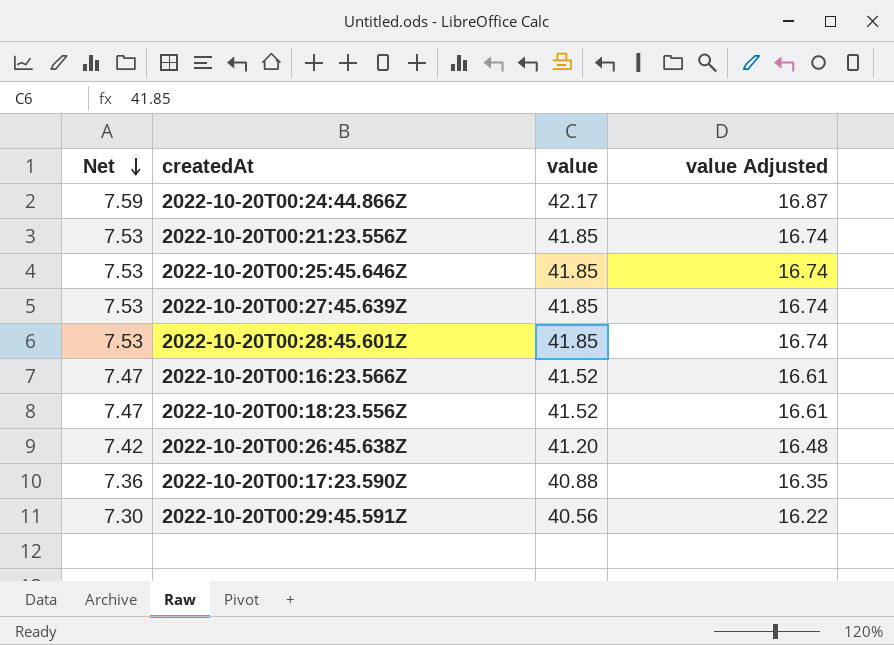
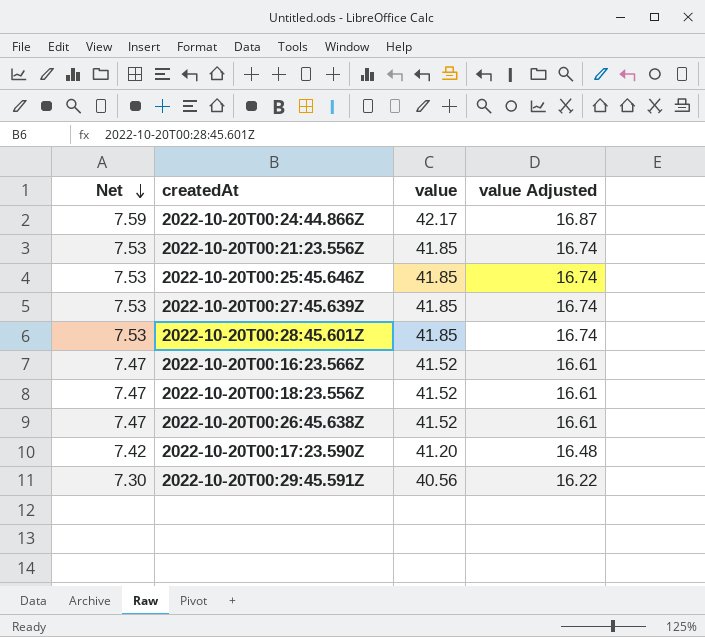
2022-10-20T00:26:45.638Z | Net: 7.42 -> 7.47
2022-10-20T00:26:45.638Z | value: 41.20 -> 41.52
2022-10-20T00:26:45.638Z | value Adjusted: 16.48 -> 16.61
2022-10-20T00:17:23.590Z | Net: 7.36 -> 7.42
2022-10-20T00:17:23.590Z | value: 40.88 -> 41.20
2022-10-20T00:17:23.590Z | value Adjusted: 16.35 -> 16.48

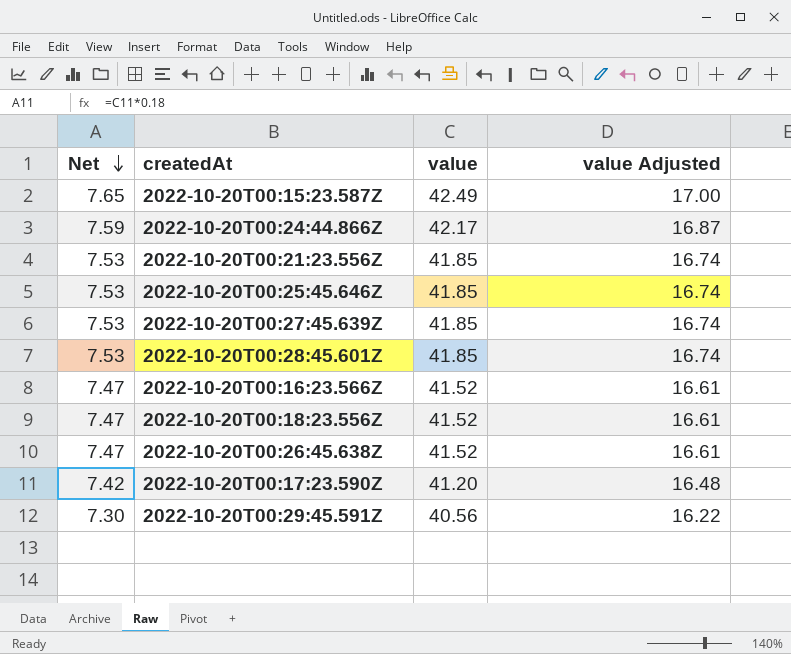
row 2022-10-20T00:15:23.587Z: none -> 7.65 | 42.49 | 17.00

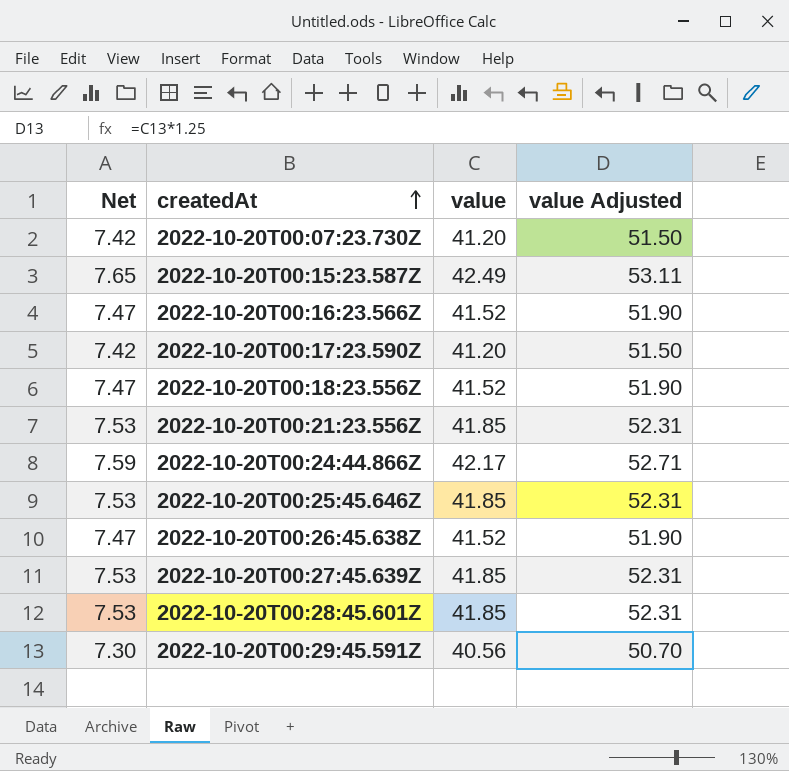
row order: Net descending -> createdAt ascending
column value Adjusted | formula: [value] * 0.4 -> [value] * 1.25
row 2022-10-20T00:07:23.730Z: none -> 7.42 | 41.20 | 51.50

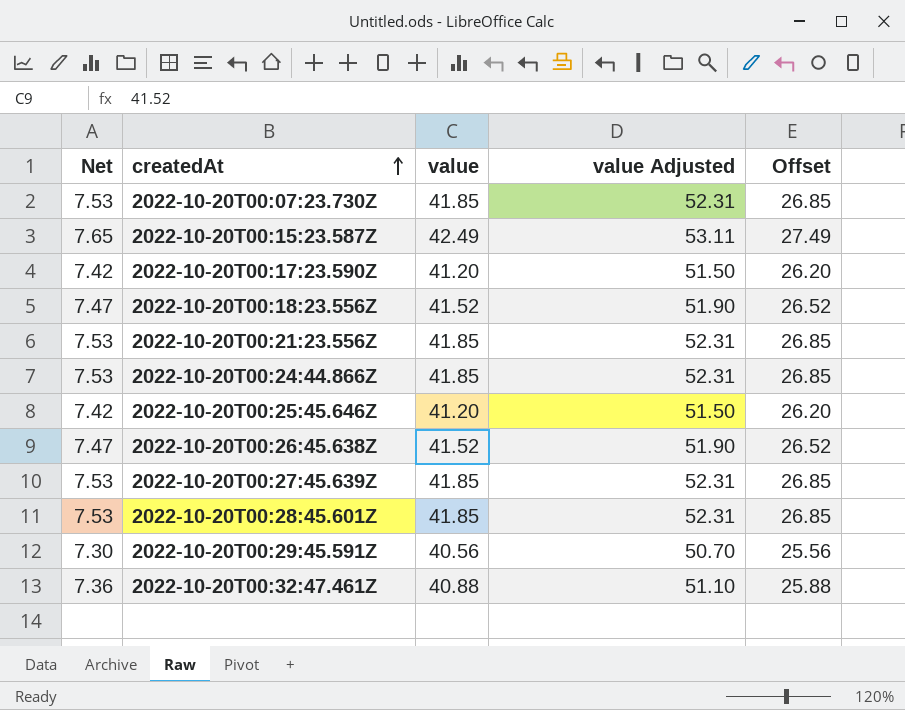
column Offset | formula: none -> [value] - 15
row 2022-10-20T00:16:23.566Z: 7.47 | 41.52 | 51.90 -> none
2022-10-20T00:07:23.730Z | Net: 7.42 -> 7.53
2022-10-20T00:07:23.730Z | value: 41.20 -> 41.85
2022-10-20T00:07:23.730Z | value Adjusted: 51.50 -> 52.31
2022-10-20T00:24:44.866Z | Net: 7.59 -> 7.53
2022-10-20T00:24:44.866Z | value: 42.17 -> 41.85
2022-10-20T00:24:44.866Z | value Adjusted: 52.71 -> 52.31
2022-10-20T00:25:45.646Z | Net: 7.53 -> 7.42
2022-10-20T00:25:45.646Z | value: 41.85 -> 41.20
2022-10-20T00:25:45.646Z | value Adjusted: 52.31 -> 51.50
row 2022-10-20T00:32:47.461Z: none -> 7.36 | 40.88 | 51.10 | 25.88

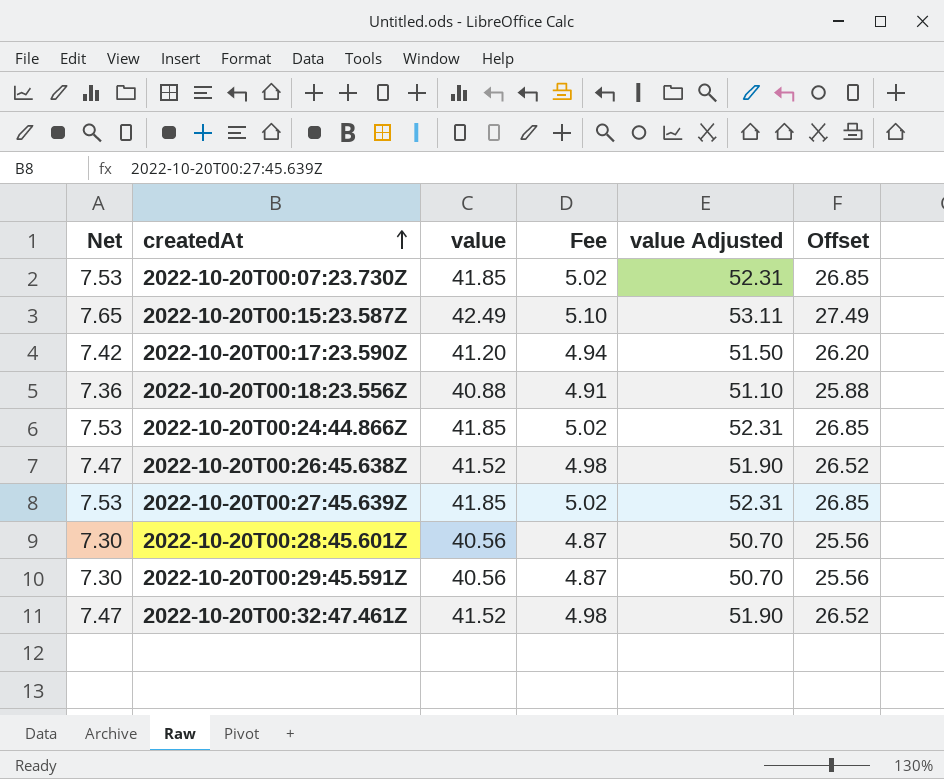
column Fee | formula: none -> [value] * 0.12
row 2022-10-20T00:21:23.556Z: 7.53 | 41.85 | 52.31 | 26.85 -> none
row 2022-10-20T00:25:45.646Z: 7.42 | 41.20 | 51.50 | 26.20 -> none
2022-10-20T00:18:23.556Z | Net: 7.47 -> 7.36
2022-10-20T00:18:23.556Z | value: 41.52 -> 40.88
2022-10-20T00:18:23.556Z | value Adjusted: 51.90 -> 51.10
2022-10-20T00:18:23.556Z | Offset: 26.52 -> 25.88
2022-10-20T00:28:45.601Z | Net: 7.53 -> 7.30
2022-10-20T00:28:45.601Z | value: 41.85 -> 40.56
2022-10-20T00:28:45.601Z | value Adjusted: 52.31 -> 50.70
2022-10-20T00:28:45.601Z | Offset: 26.85 -> 25.56
2022-10-20T00:32:47.461Z | Net: 7.36 -> 7.47
2022-10-20T00:32:47.461Z | value: 40.88 -> 41.52
2022-10-20T00:32:47.461Z | value Adjusted: 51.10 -> 51.90
2022-10-20T00:32:47.461Z | Offset: 25.88 -> 26.52

